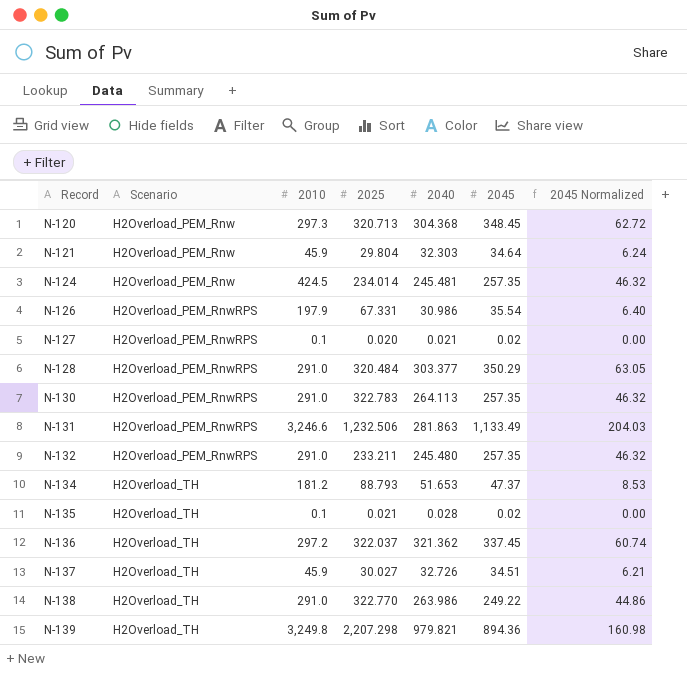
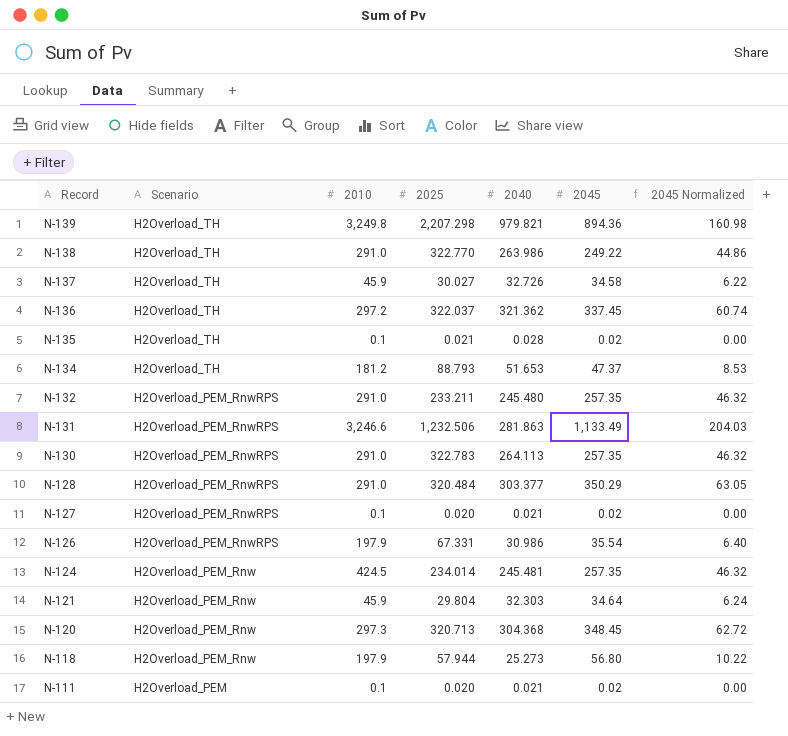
row order: Record ascending -> Record descending
N-137 | 2045: 34.51 -> 34.58
N-137 | 2045 Normalized: 6.21 -> 6.22
row N-118: none -> H2Overload_PEM_Rnw | 197.9 | 57.944 | 25.273 | 56.80 | 10.22
row N-111: none -> H2Overload_PEM | 0.1 | 0.020 | 0.021 | 0.02 | 0.00

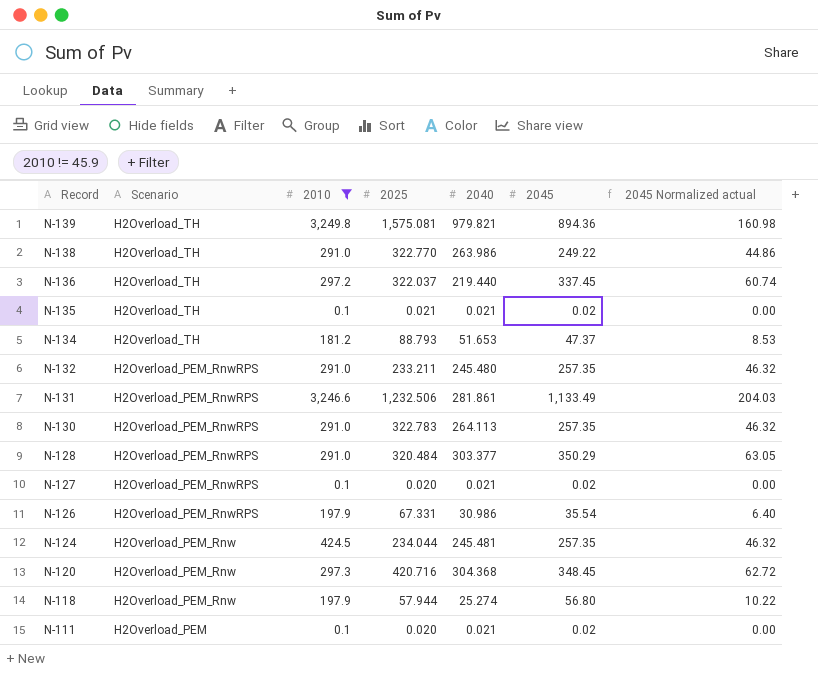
filter: none -> 2010 != 45.9
column name: 2045 Normalized -> 2045 Normalized actual
N-139 | 2025: 2,207.298 -> 1,575.081
N-136 | 2040: 321.362 -> 219.440
N-135 | 2040: 0.028 -> 0.021
N-131 | 2040: 281.863 -> 281.861
N-124 | 2025: 234.014 -> 234.044
N-120 | 2025: 320.713 -> 420.716
N-118 | 2040: 25.273 -> 25.274

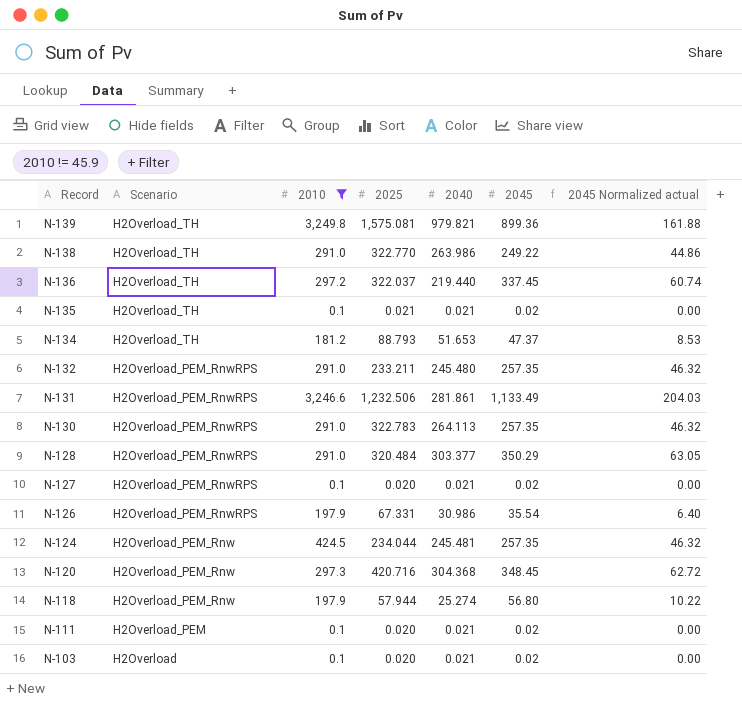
N-139 | 2045: 894.36 -> 899.36
N-139 | 2045 Normalized actual: 160.98 -> 161.88
row N-103: none -> H2Overload | 0.1 | 0.020 | 0.021 | 0.02 | 0.00

